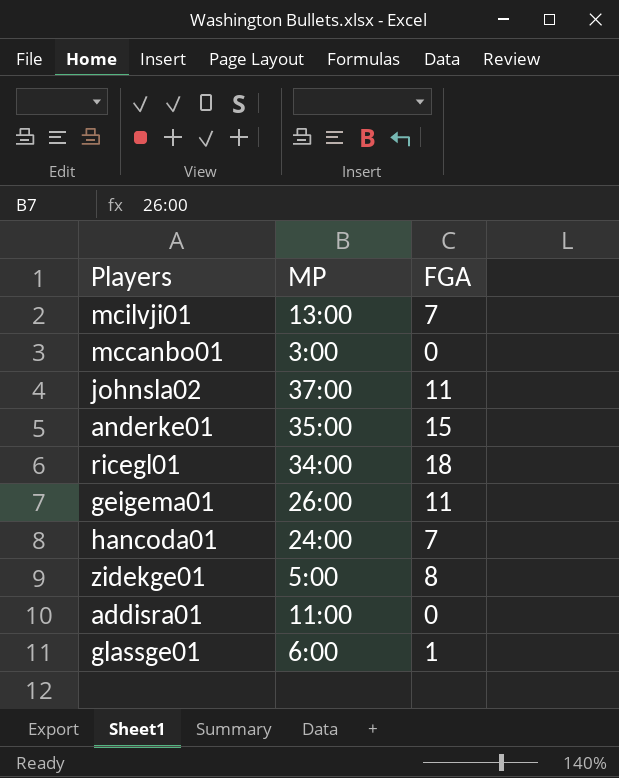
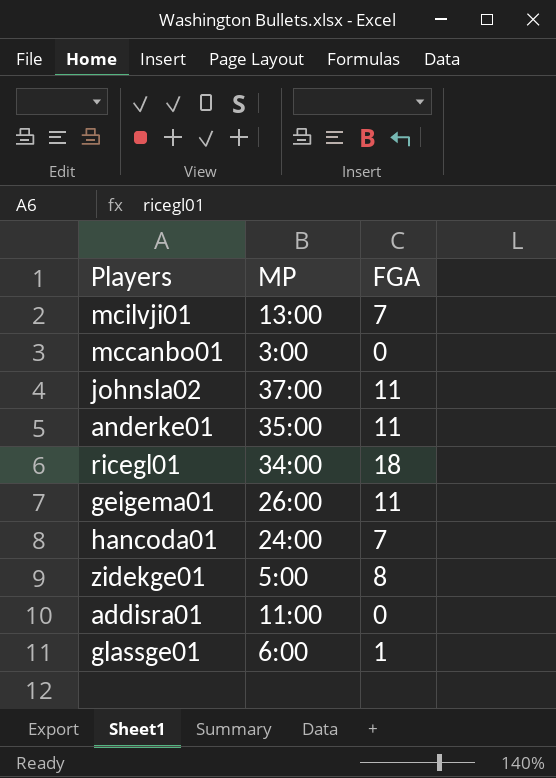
anderke01 | FGA: 15 -> 11

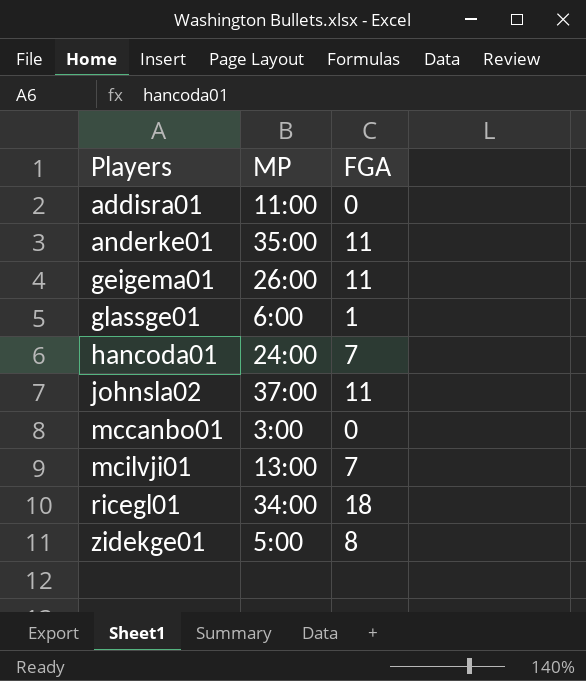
row order: none -> Players ascending

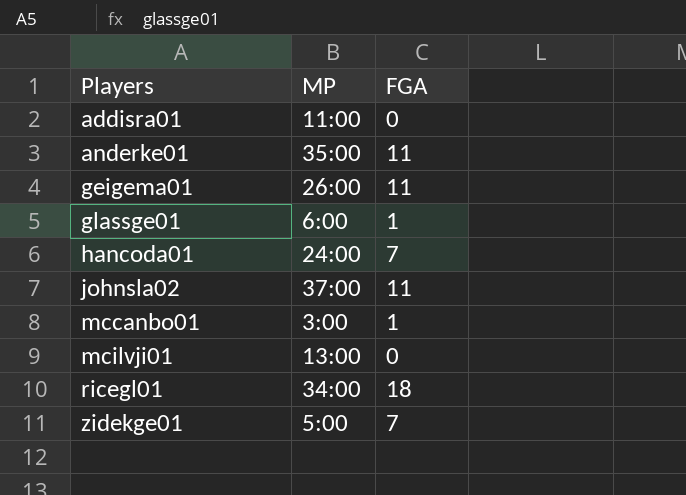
mccanbo01 | FGA: 0 -> 1
mcilvji01 | FGA: 7 -> 0
zidekge01 | FGA: 8 -> 7

